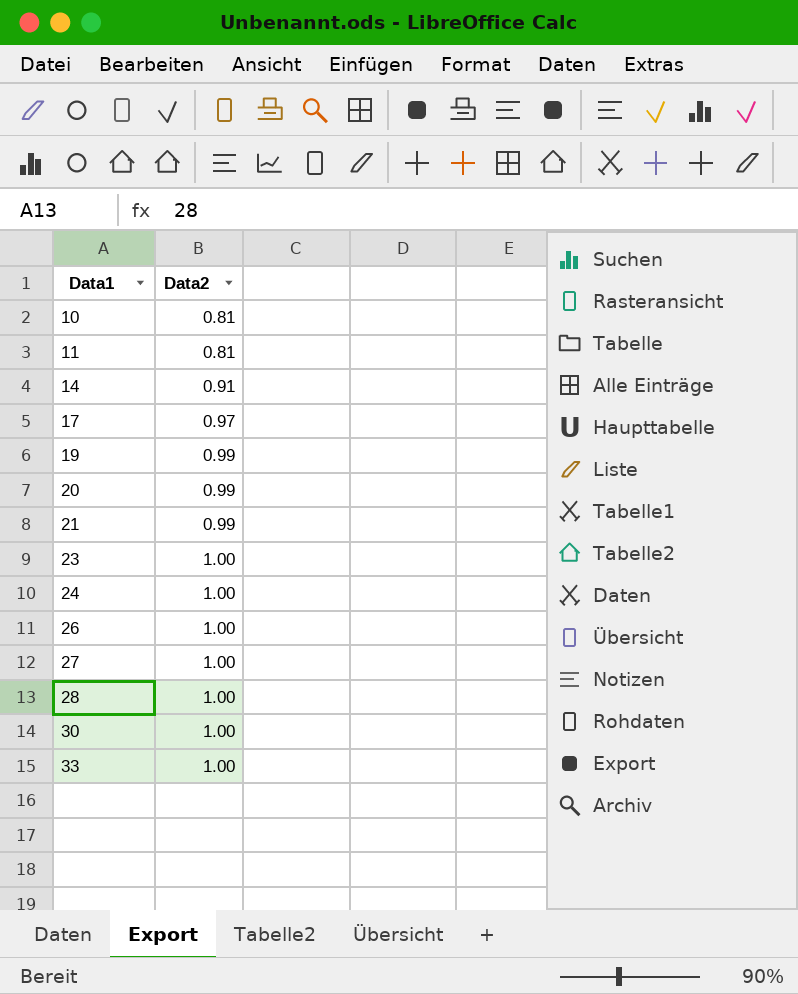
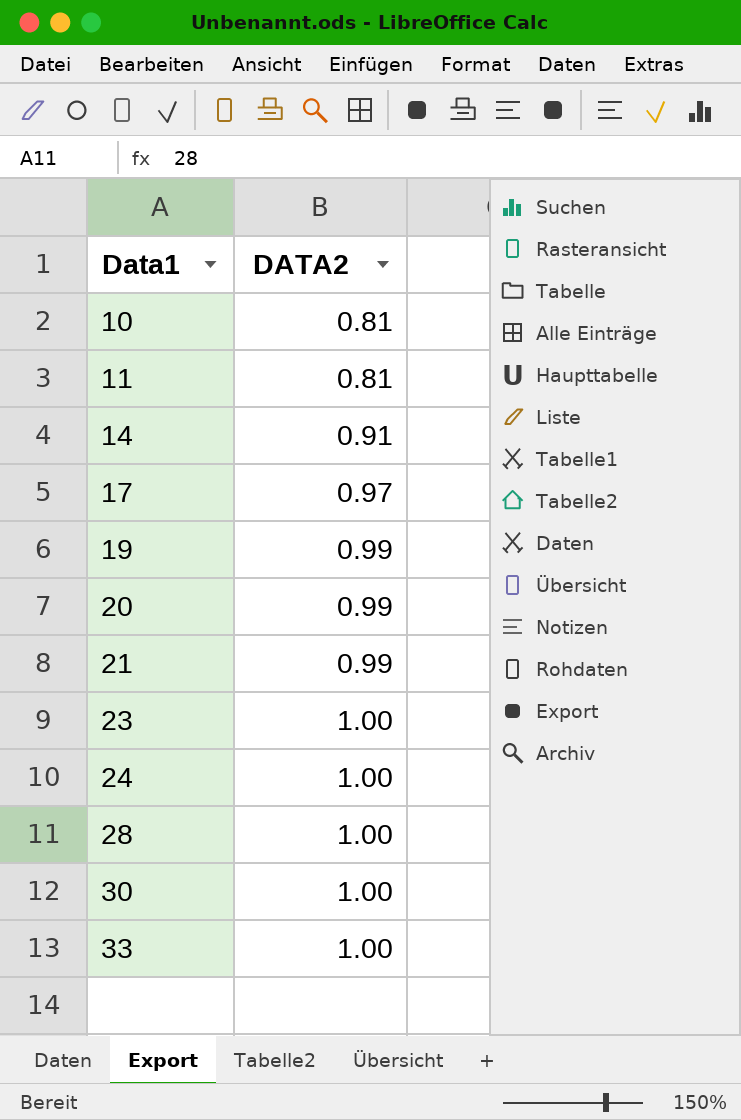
column name: Data2 -> DATA2
row 26: 1.00 -> none
row 27: 1.00 -> none

